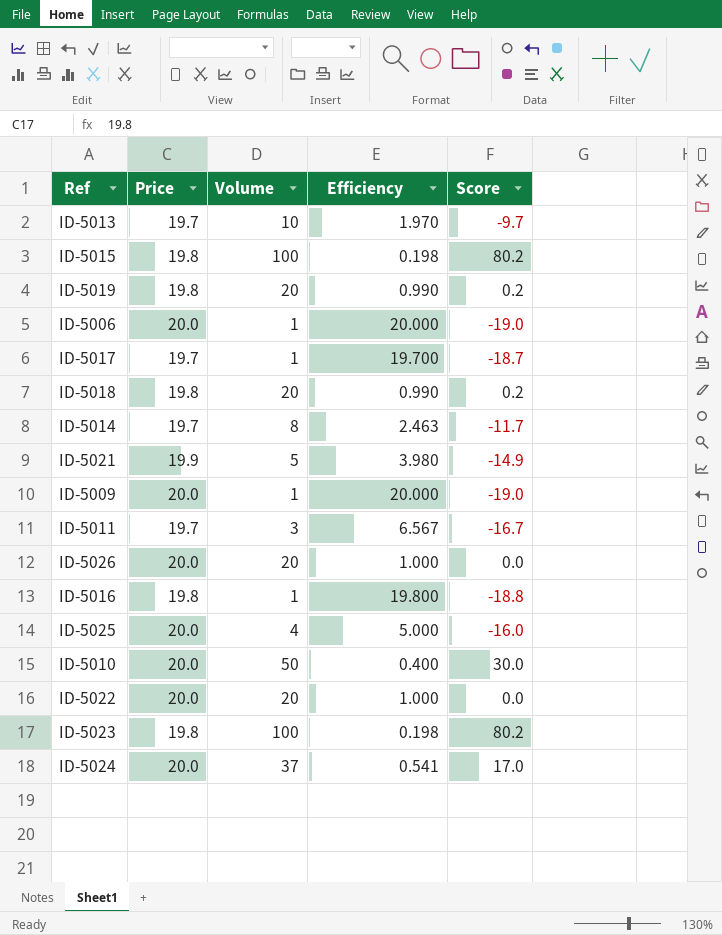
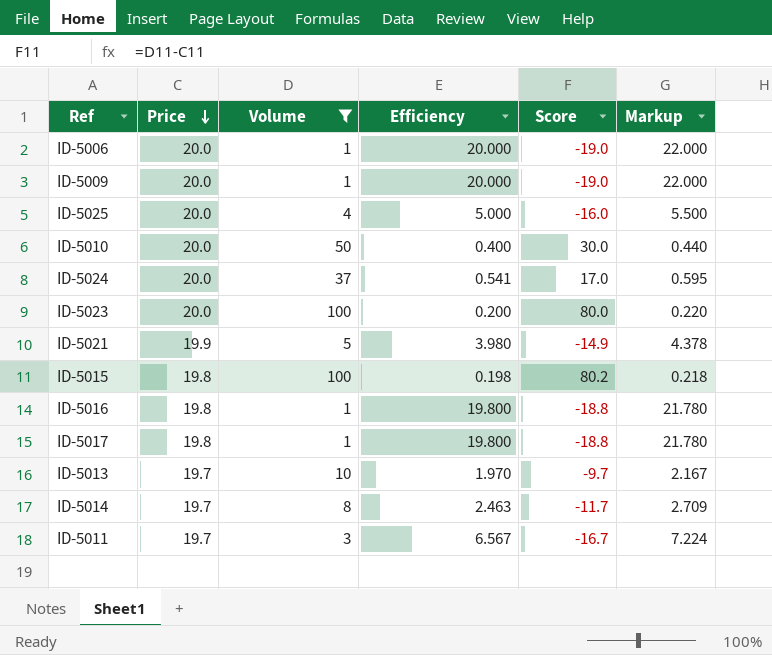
filter: none -> Volume != 20
row order: none -> Price descending
column Markup | formula: none -> [Efficiency] * 1.1
ID-5023 | Price: 19.8 -> 20.0
ID-5023 | Efficiency: 0.198 -> 0.200
ID-5023 | Score: 80.2 -> 80.0
ID-5017 | Price: 19.7 -> 19.8
ID-5017 | Efficiency: 19.700 -> 19.800
ID-5017 | Score: -18.7 -> -18.8

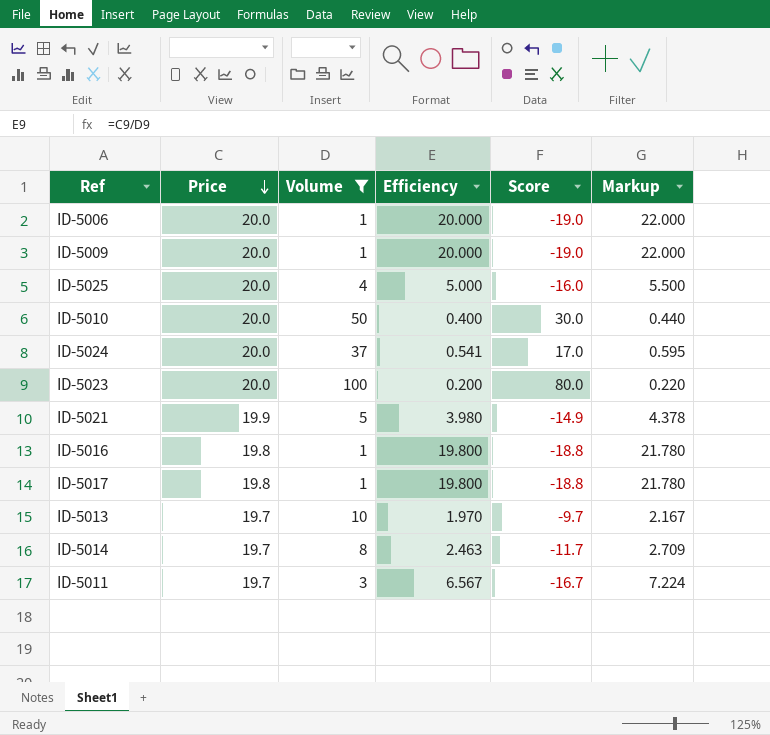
row ID-5015: 19.8 | 100 | 0.198 | 80.2 | 0.218 -> none

